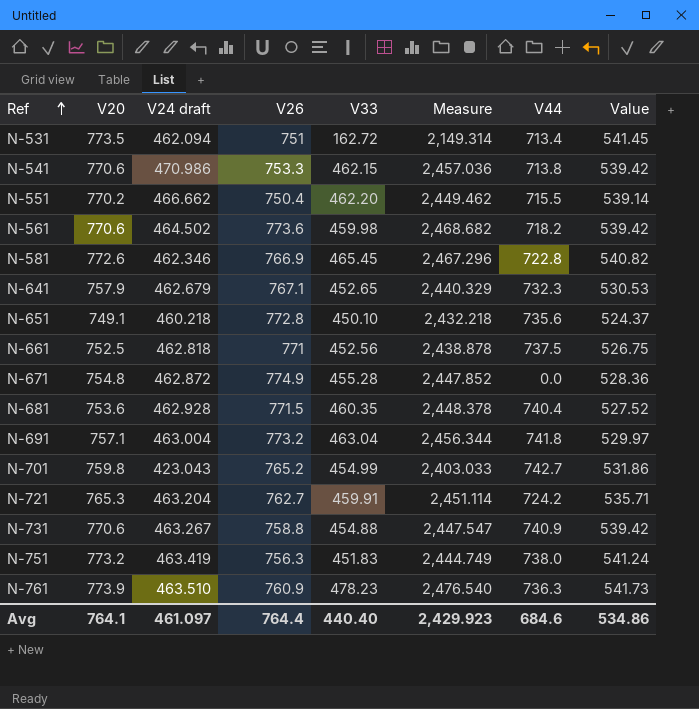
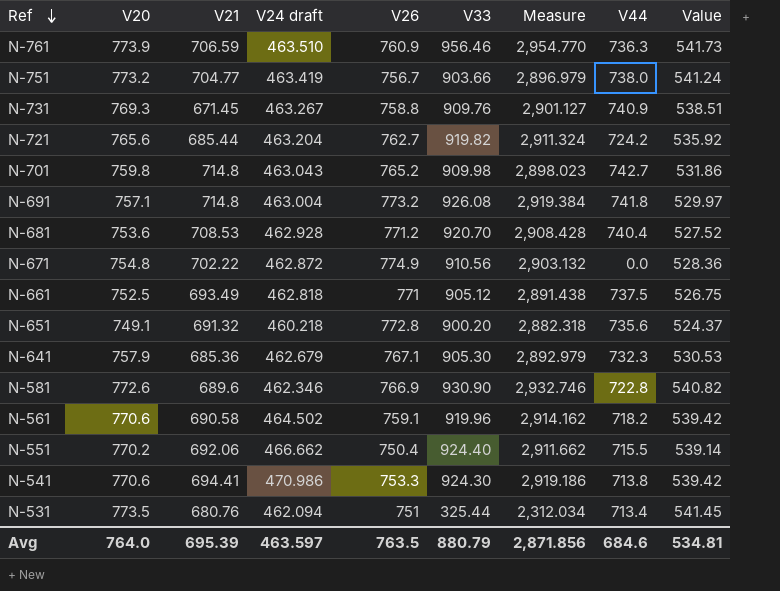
row order: Ref ascending -> Ref descending
column V21 | position: none -> 3
N-761 | V33: 478.23 -> 956.46
N-761 | Measure: 2,476.540 -> 2,954.770
N-751 | V26: 756.3 -> 756.7
N-751 | V33: 451.83 -> 903.66
N-751 | Measure: 2,444.749 -> 2,896.979
N-731 | V20: 770.6 -> 769.3
N-731 | V33: 454.88 -> 909.76
N-731 | Measure: 2,447.547 -> 2,901.127
N-731 | Value: 539.42 -> 538.51
N-721 | V20: 765.3 -> 765.6
N-721 | V33: 459.91 -> 919.82
N-721 | Measure: 2,451.114 -> 2,911.324
N-721 | Value: 535.71 -> 535.92
N-701 | V24 draft: 423.043 -> 463.043
N-701 | V33: 454.99 -> 909.98
N-701 | Measure: 2,403.033 -> 2,898.023
N-691 | V33: 463.04 -> 926.08
N-691 | Measure: 2,456.344 -> 2,919.384
N-681 | V26: 771.5 -> 771.2
N-681 | V33: 460.35 -> 920.70
N-681 | Measure: 2,448.378 -> 2,908.428
N-671 | V33: 455.28 -> 910.56
N-671 | Measure: 2,447.852 -> 2,903.132
N-661 | V33: 452.56 -> 905.12
N-661 | Measure: 2,438.878 -> 2,891.438
N-651 | V33: 450.10 -> 900.20
N-651 | Measure: 2,432.218 -> 2,882.318
N-641 | V33: 452.65 -> 905.30
N-641 | Measure: 2,440.329 -> 2,892.979
N-581 | V33: 465.45 -> 930.90
N-581 | Measure: 2,467.296 -> 2,932.746
N-561 | V26: 773.6 -> 759.1
N-561 | V33: 459.98 -> 919.96
N-561 | Measure: 2,468.682 -> 2,914.162
N-551 | V33: 462.20 -> 924.40
N-551 | Measure: 2,449.462 -> 2,911.662
N-541 | V33: 462.15 -> 924.30
N-541 | Measure: 2,457.036 -> 2,919.186
N-531 | V33: 162.72 -> 325.44
N-531 | Measure: 2,149.314 -> 2,312.034
Avg | V20: 764.1 -> 764.0
Avg | V24 draft: 461.097 -> 463.597
Avg | V26: 764.4 -> 763.5
Avg | V33: 440.40 -> 880.79
Avg | Measure: 2,429.923 -> 2,871.856
Avg | Value: 534.86 -> 534.81

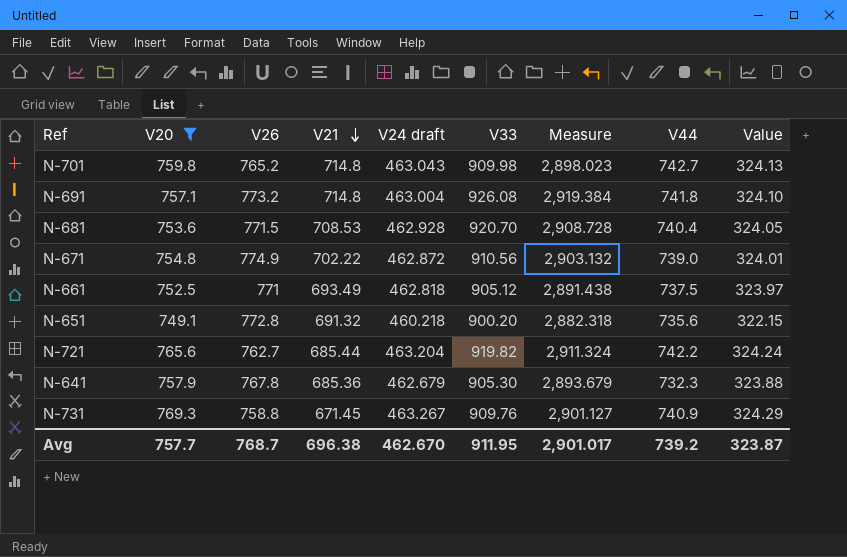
filter: none -> V20 <= 769.3
row order: Ref descending -> V21 descending
column V26 | position: 5 -> 3
column Value | formula: [V20] * 0.7 -> [V24 draft] * 0.7
N-681 | V26: 771.2 -> 771.5
N-681 | Measure: 2,908.428 -> 2,908.728
N-671 | V44: 0.0 -> 739.0
N-721 | V44: 724.2 -> 742.2
N-641 | V26: 767.1 -> 767.8
N-641 | Measure: 2,892.979 -> 2,893.679
Avg | V20: 764.0 -> 757.7
Avg | V26: 763.5 -> 768.7
Avg | V21: 695.39 -> 696.38
Avg | V24 draft: 463.597 -> 462.670
Avg | V33: 880.79 -> 911.95
Avg | Measure: 2,871.856 -> 2,901.017
Avg | V44: 684.6 -> 739.2
Avg | Value: 534.81 -> 323.87

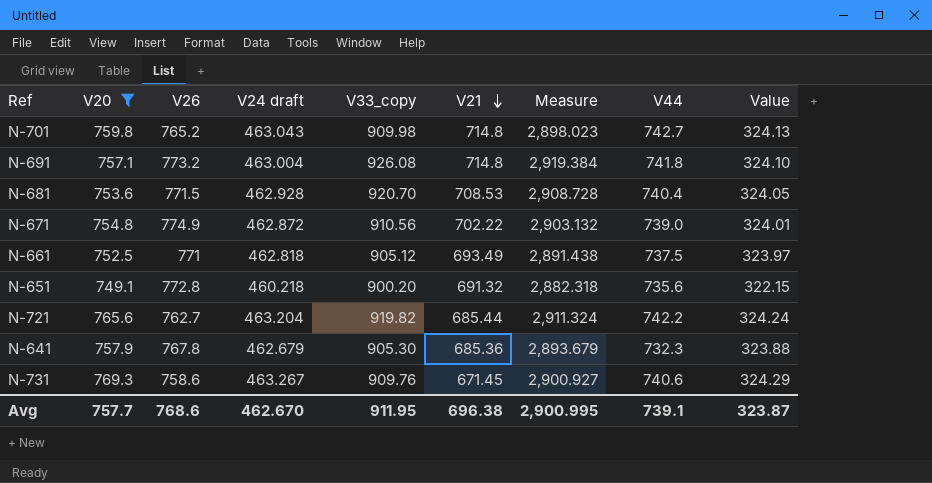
column name: V33 -> V33_copy
column V21 | position: 4 -> 6
N-731 | V26: 758.8 -> 758.6
N-731 | Measure: 2,901.127 -> 2,900.927
N-731 | V44: 740.9 -> 740.6
Avg | V26: 768.7 -> 768.6
Avg | Measure: 2,901.017 -> 2,900.995
Avg | V44: 739.2 -> 739.1

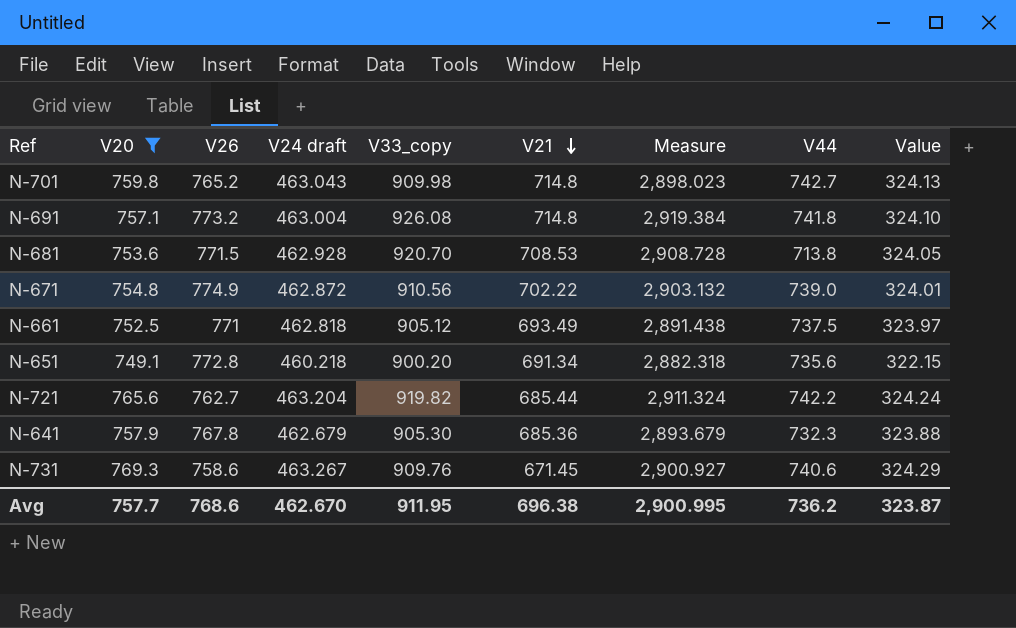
N-681 | V44: 740.4 -> 713.8
N-651 | V21: 691.32 -> 691.34
Avg | V44: 739.1 -> 736.2

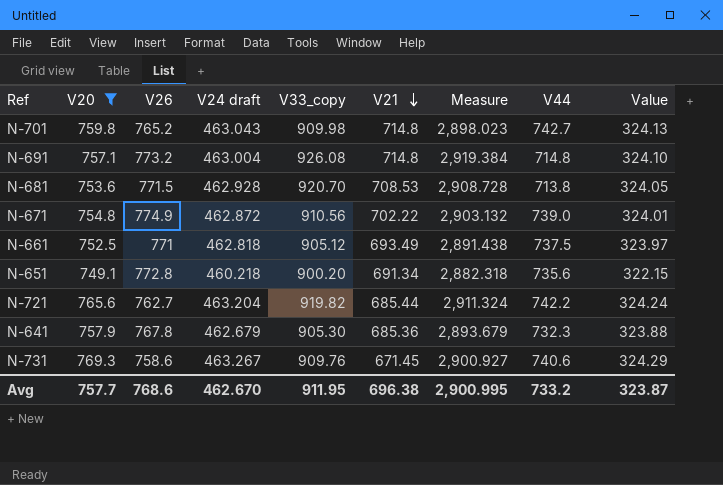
N-691 | V44: 741.8 -> 714.8
Avg | V44: 736.2 -> 733.2

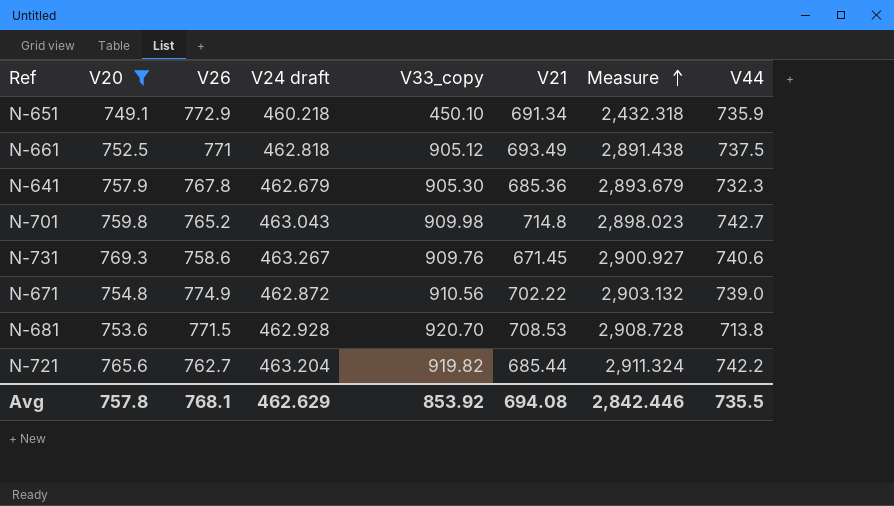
row order: V21 descending -> Measure ascending
column Value | formula: [V24 draft] * 0.7 -> none
row N-691: 757.1 | 773.2 | 463.004 | 926.08 | 714.8 | 2,919.384 | 714.8 | 324.10 -> none
N-651 | V26: 772.8 -> 772.9
N-651 | V33_copy: 900.20 -> 450.10
N-651 | Measure: 2,882.318 -> 2,432.318
N-651 | V44: 735.6 -> 735.9
Avg | V20: 757.7 -> 757.8
Avg | V26: 768.6 -> 768.1
Avg | V24 draft: 462.670 -> 462.629
Avg | V33_copy: 911.95 -> 853.92
Avg | V21: 696.38 -> 694.08
Avg | Measure: 2,900.995 -> 2,842.446
Avg | V44: 733.2 -> 735.5

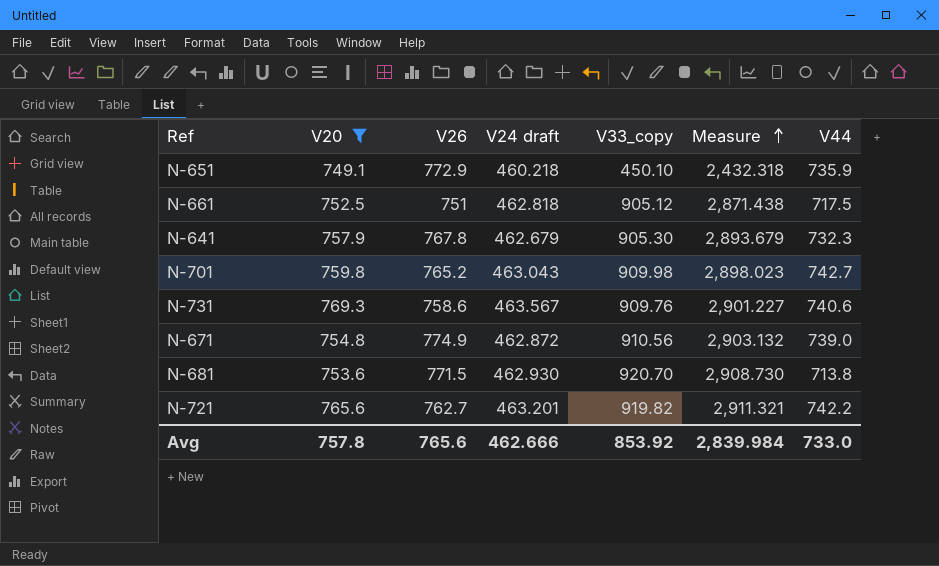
column V21 | position: 6 -> none
N-661 | V26: 771 -> 751
N-661 | Measure: 2,891.438 -> 2,871.438
N-661 | V44: 737.5 -> 717.5
N-731 | V24 draft: 463.267 -> 463.567
N-731 | Measure: 2,900.927 -> 2,901.227
N-681 | V24 draft: 462.928 -> 462.930
N-681 | Measure: 2,908.728 -> 2,908.730
N-721 | V24 draft: 463.204 -> 463.201
N-721 | Measure: 2,911.324 -> 2,911.321
Avg | V26: 768.1 -> 765.6
Avg | V24 draft: 462.629 -> 462.666
Avg | Measure: 2,842.446 -> 2,839.984
Avg | V44: 735.5 -> 733.0

